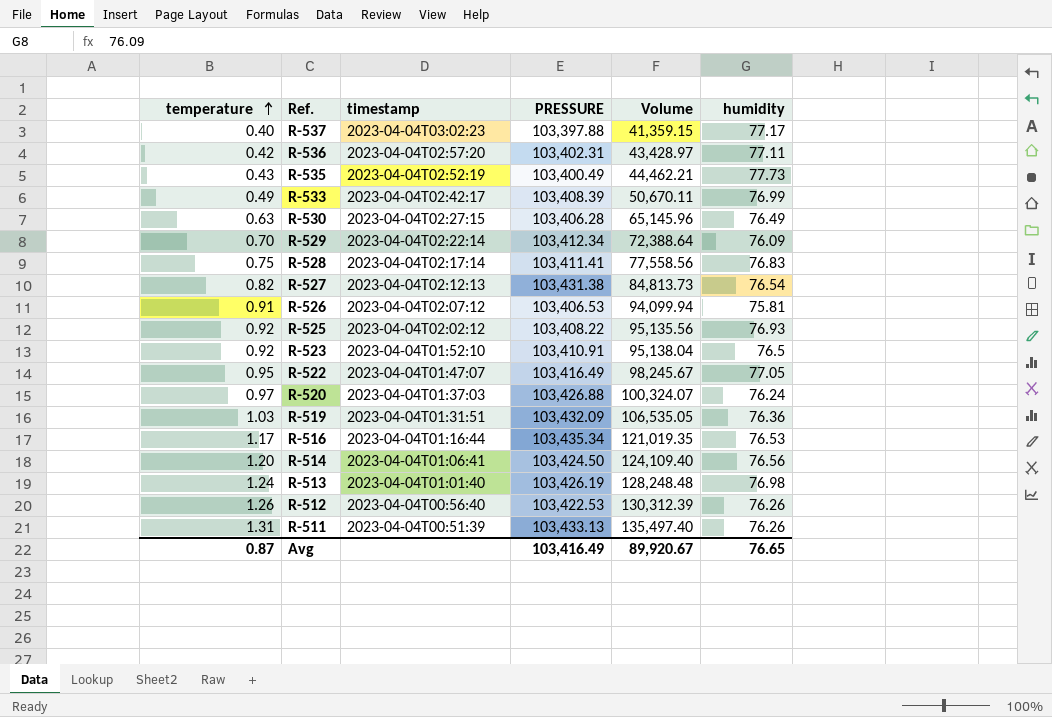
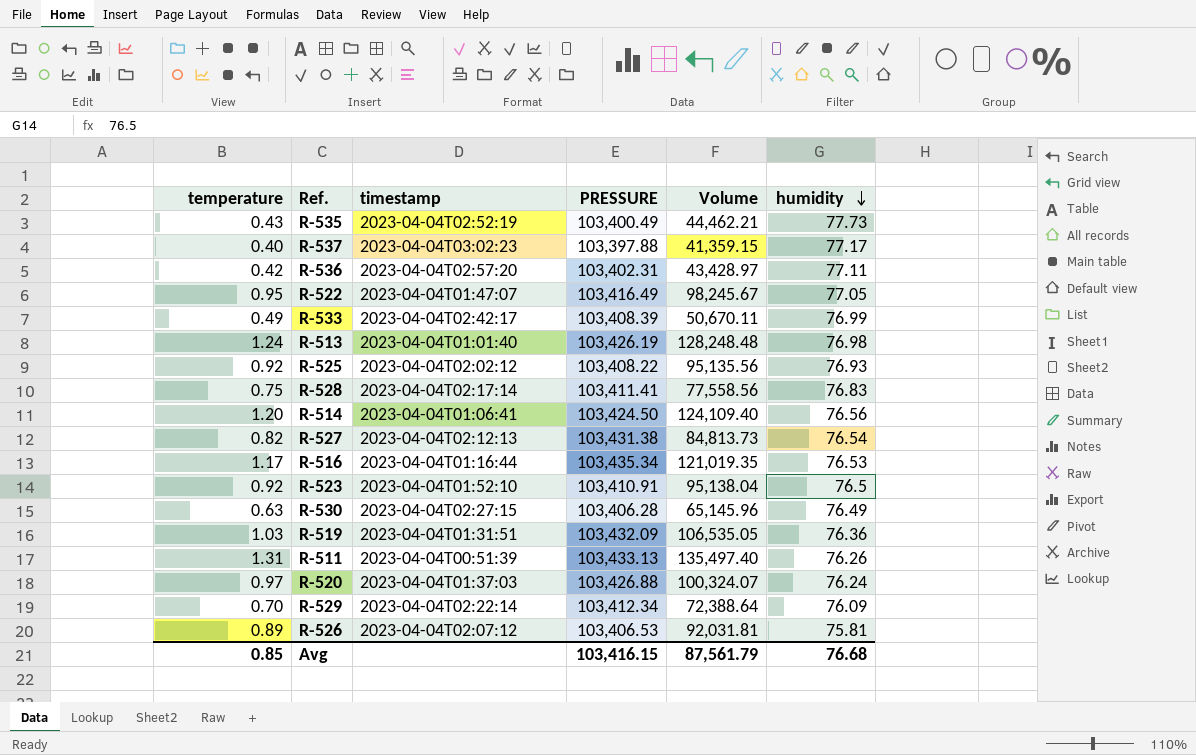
row order: temperature ascending -> humidity descending
row R-512: 1.26 | 2023-04-04T00:56:40 | 103,422.53 | 130,312.39 | 76.26 -> none
R-526 | temperature: 0.91 -> 0.89
R-526 | Volume: 94,099.94 -> 92,031.81
Avg | temperature: 0.87 -> 0.85
Avg | PRESSURE: 103,416.49 -> 103,416.15
Avg | Volume: 89,920.67 -> 87,561.79
Avg | humidity: 76.65 -> 76.68

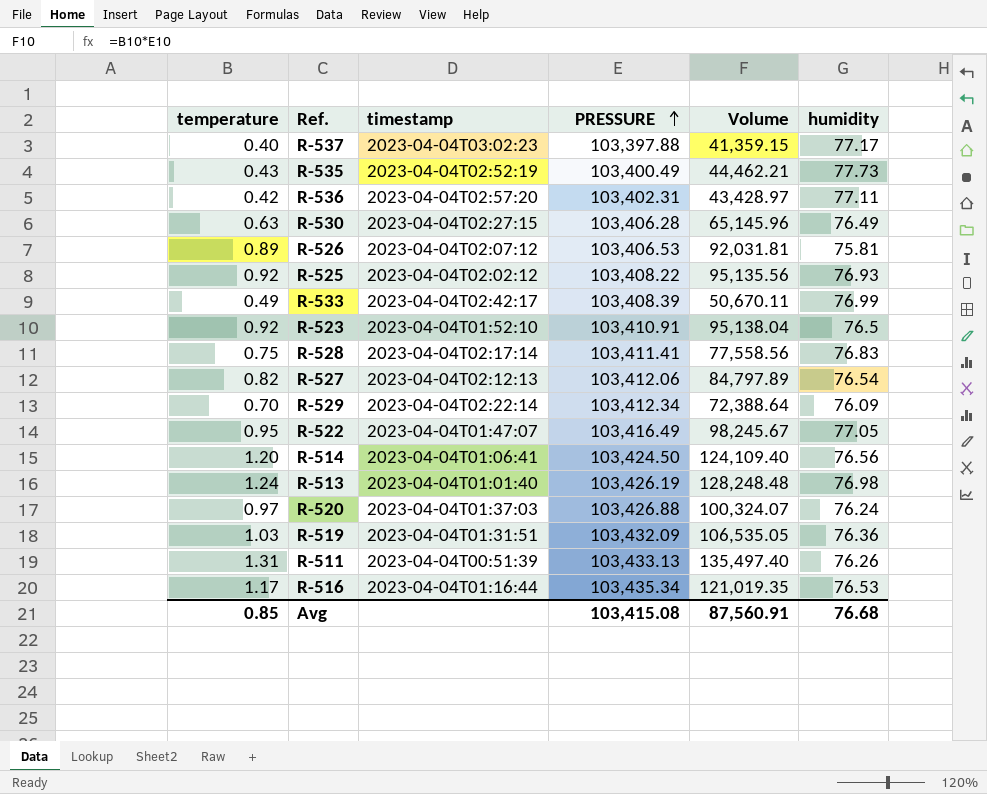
row order: humidity descending -> PRESSURE ascending
R-527 | PRESSURE: 103,431.38 -> 103,412.06
R-527 | Volume: 84,813.73 -> 84,797.89
Avg | PRESSURE: 103,416.15 -> 103,415.08
Avg | Volume: 87,561.79 -> 87,560.91

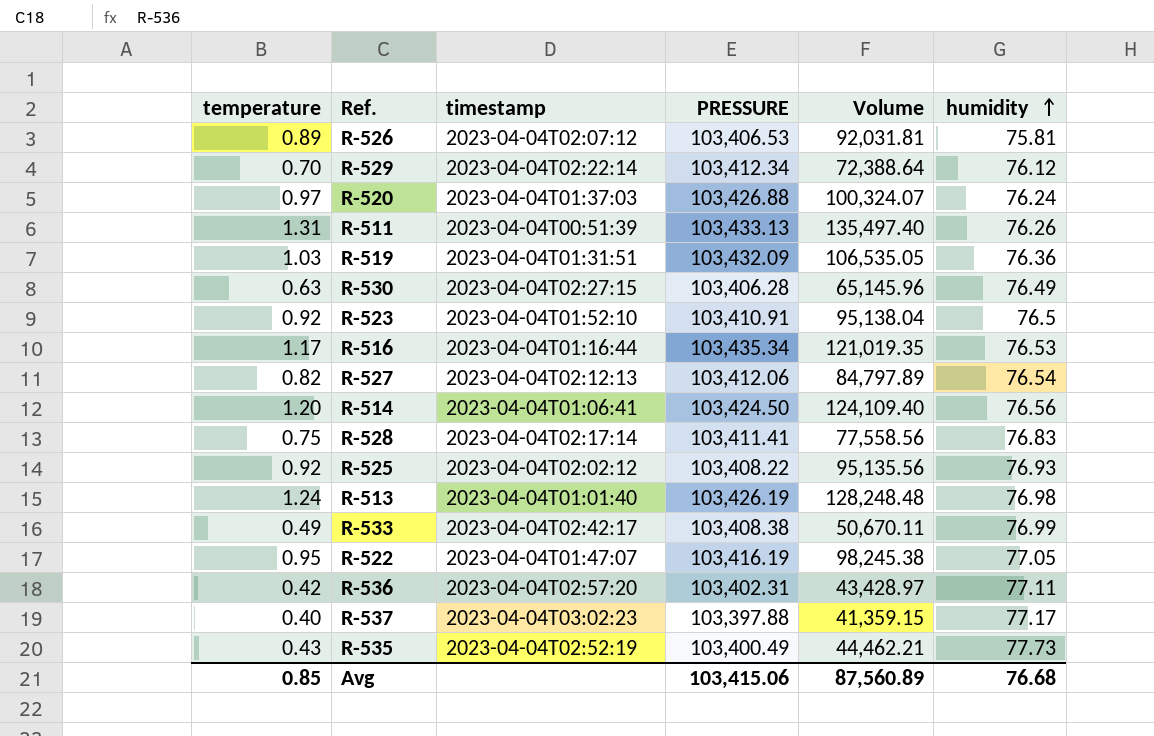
row order: PRESSURE ascending -> humidity ascending
R-529 | humidity: 76.09 -> 76.12
R-533 | PRESSURE: 103,408.39 -> 103,408.38
R-522 | PRESSURE: 103,416.49 -> 103,416.19
R-522 | Volume: 98,245.67 -> 98,245.38
Avg | PRESSURE: 103,415.08 -> 103,415.06
Avg | Volume: 87,560.91 -> 87,560.89

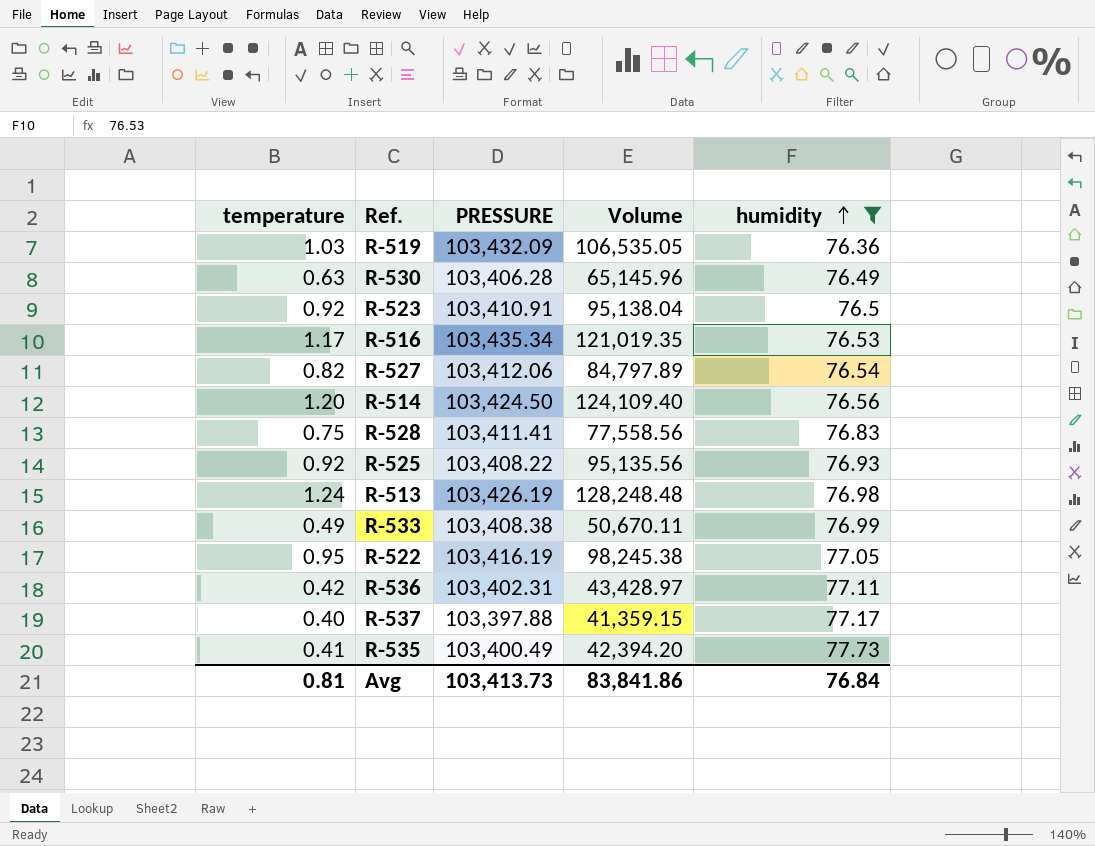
filter: none -> humidity >= 76.36
column timestamp | position: 3 -> none
R-535 | temperature: 0.43 -> 0.41
R-535 | Volume: 44,462.21 -> 42,394.20
Avg | temperature: 0.85 -> 0.81
Avg | PRESSURE: 103,415.06 -> 103,413.73
Avg | Volume: 87,560.89 -> 83,841.86
Avg | humidity: 76.68 -> 76.84

